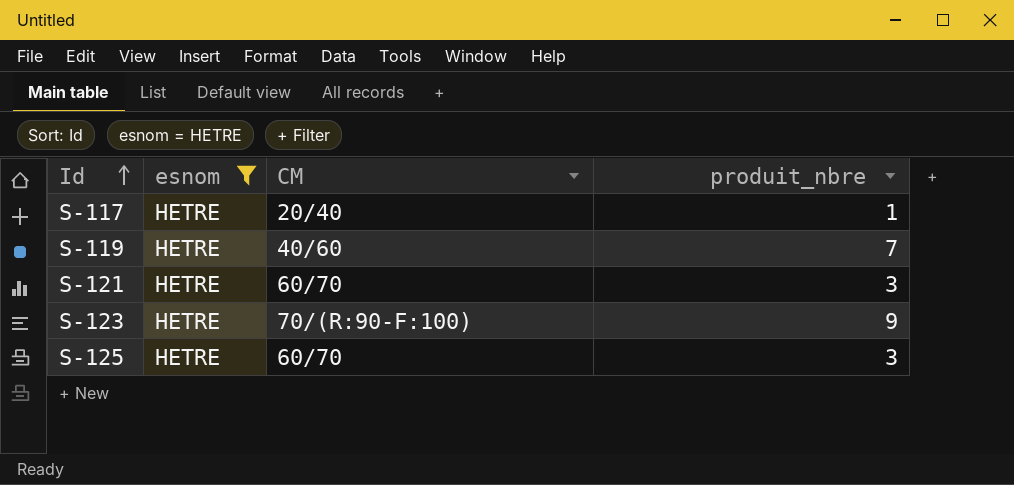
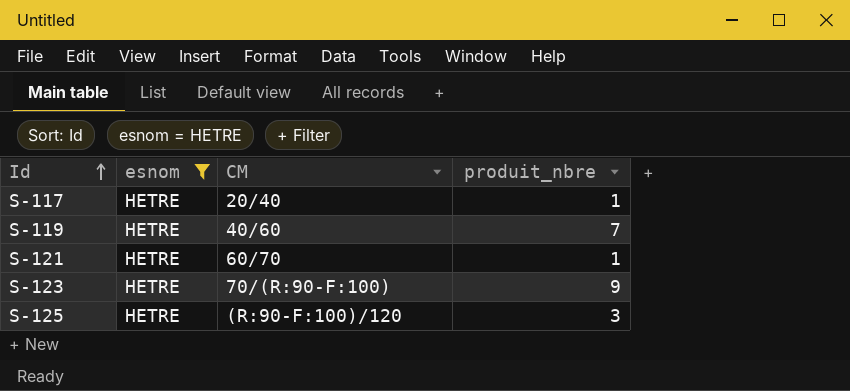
S-121 | produit_nbre: 3 -> 1
S-125 | CM: 60/70 -> (R:90-F:100)/120

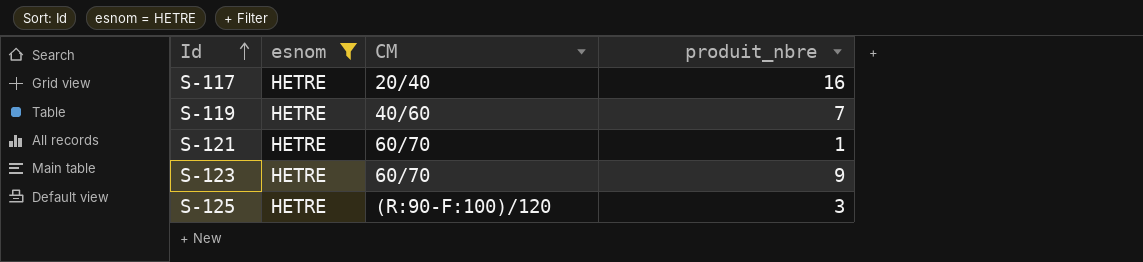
S-117 | produit_nbre: 1 -> 16
S-123 | CM: 70/(R:90-F:100) -> 60/70

